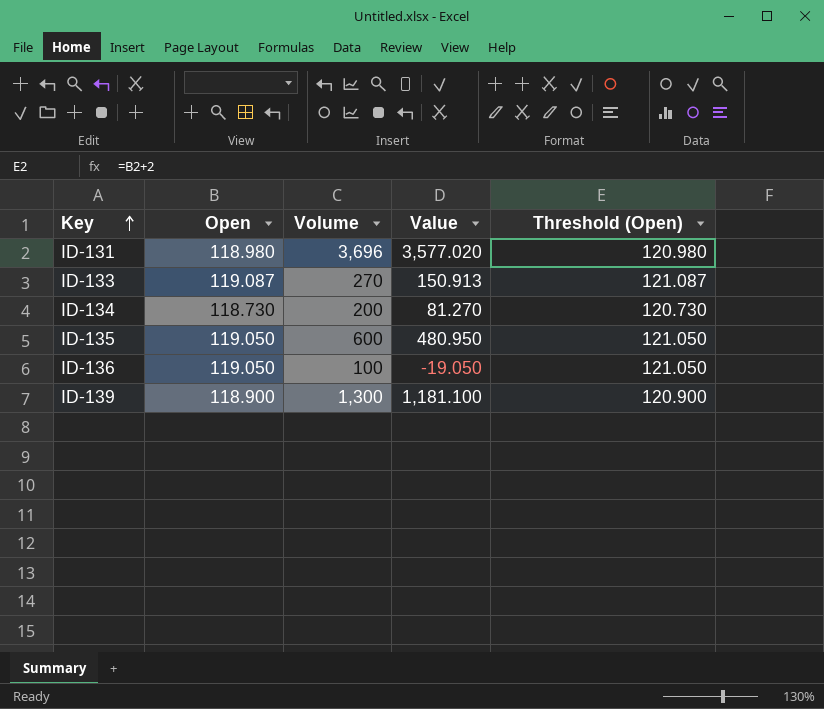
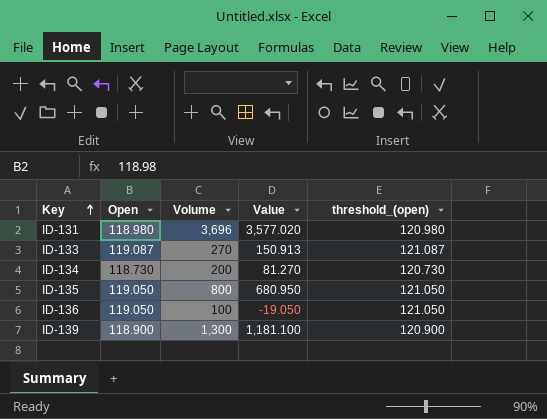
column name: Threshold (Open) -> threshold_(open)
ID-135 | Volume: 600 -> 800
ID-135 | Value: 480.950 -> 680.950

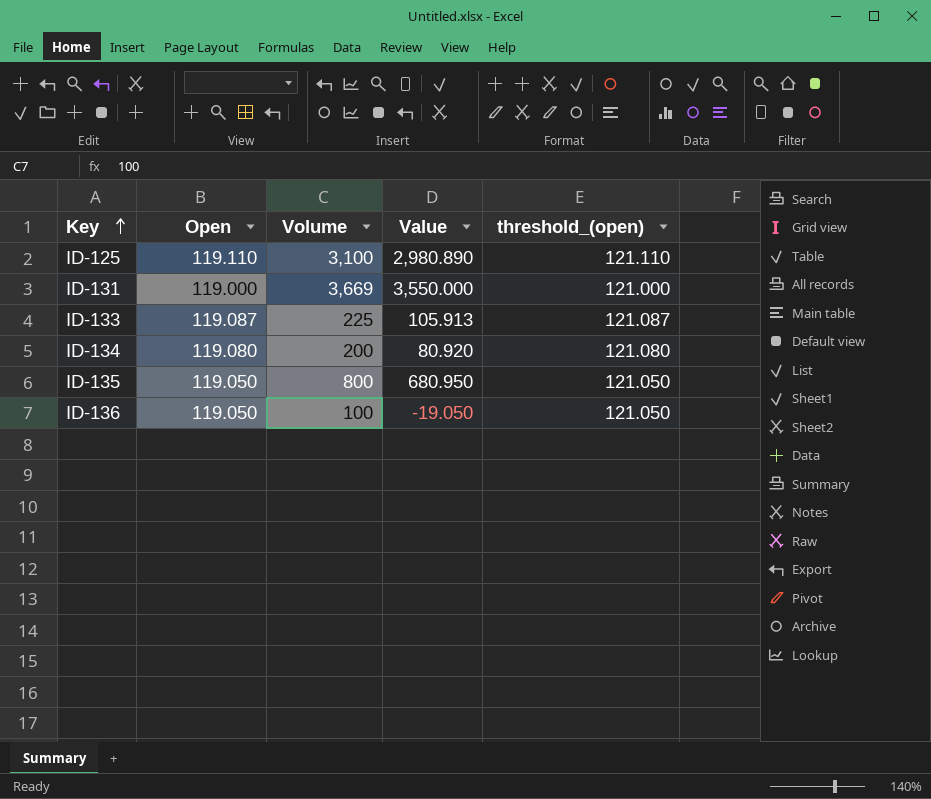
row ID-139: 118.900 | 1,300 | 1,181.100 | 120.900 -> none
row ID-125: none -> 119.110 | 3,100 | 2,980.890 | 121.110
ID-131 | Open: 118.980 -> 119.000
ID-131 | Volume: 3,696 -> 3,669
ID-131 | Value: 3,577.020 -> 3,550.000
ID-131 | threshold_(open): 120.980 -> 121.000
ID-133 | Volume: 270 -> 225
ID-133 | Value: 150.913 -> 105.913
ID-134 | Open: 118.730 -> 119.080
ID-134 | Value: 81.270 -> 80.920
ID-134 | threshold_(open): 120.730 -> 121.080

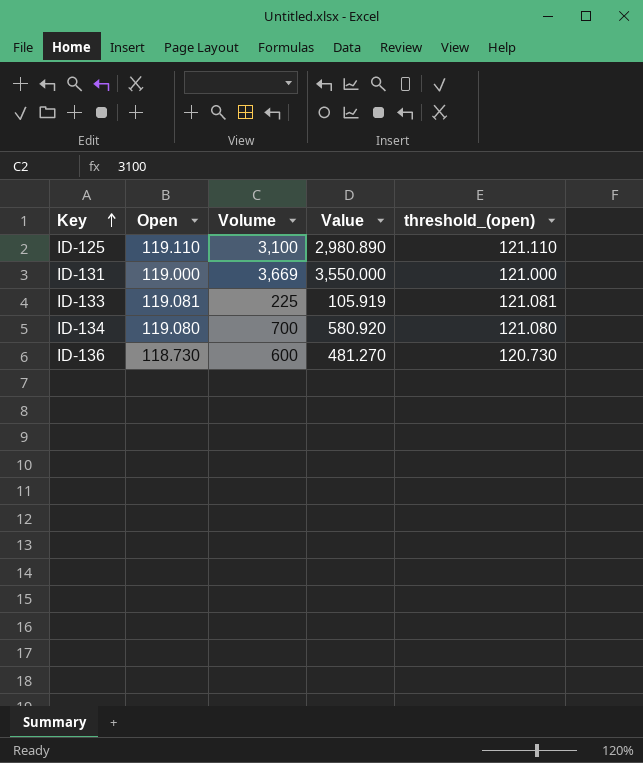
row ID-135: 119.050 | 800 | 680.950 | 121.050 -> none
ID-133 | Open: 119.087 -> 119.081
ID-133 | Value: 105.913 -> 105.919
ID-133 | threshold_(open): 121.087 -> 121.081
ID-134 | Volume: 200 -> 700
ID-134 | Value: 80.920 -> 580.920
ID-136 | Open: 119.050 -> 118.730
ID-136 | Volume: 100 -> 600
ID-136 | Value: -19.050 -> 481.270
ID-136 | threshold_(open): 121.050 -> 120.730

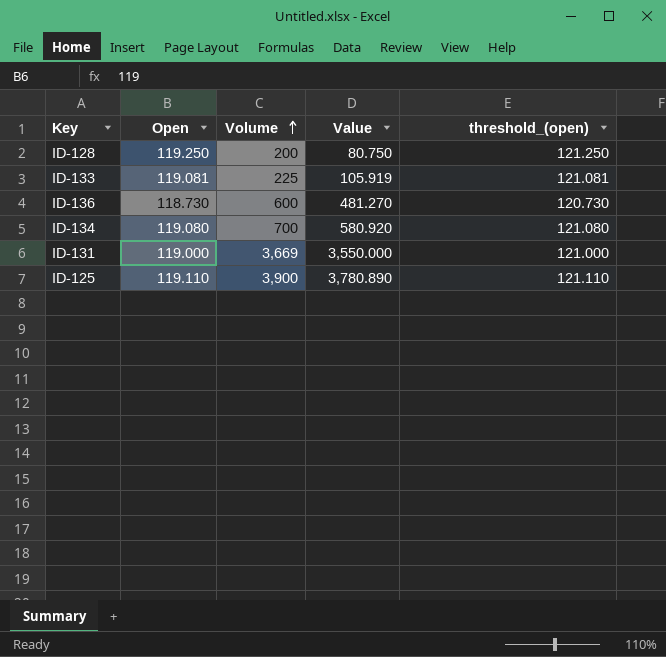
row order: Key ascending -> Volume ascending
row ID-128: none -> 119.250 | 200 | 80.750 | 121.250
ID-125 | Volume: 3,100 -> 3,900
ID-125 | Value: 2,980.890 -> 3,780.890

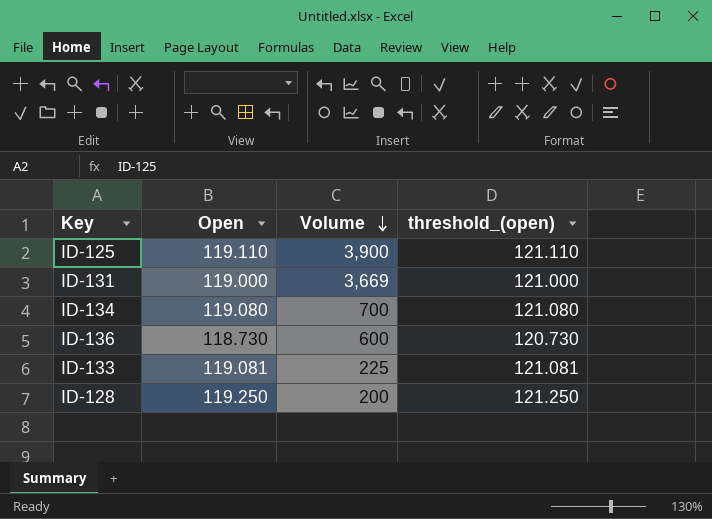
row order: Volume ascending -> Volume descending
column Value | formula: [Volume] - [Open] -> none

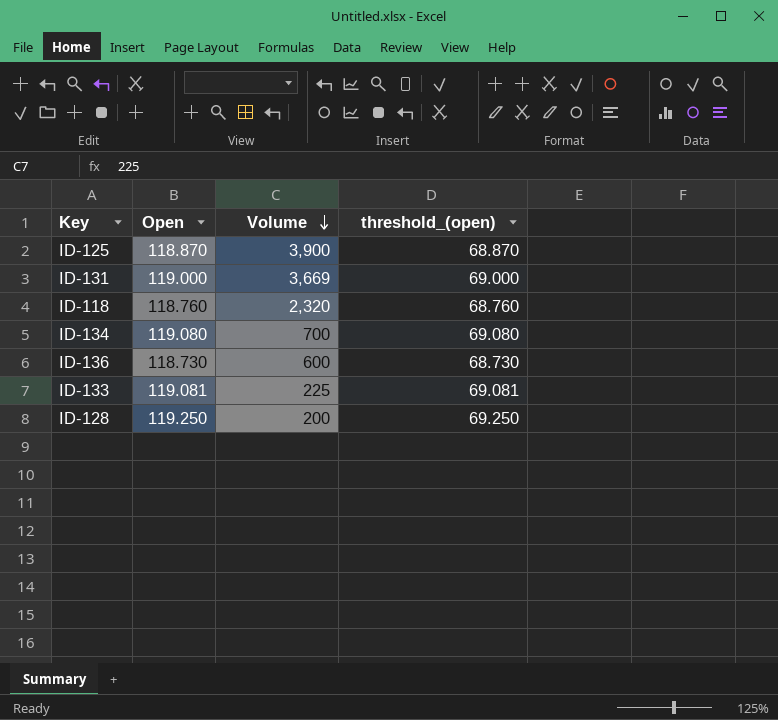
column threshold_(open) | formula: [Open] + 2 -> [Open] - 50
ID-125 | Open: 119.110 -> 118.870
row ID-118: none -> 118.760 | 2,320 | 68.760

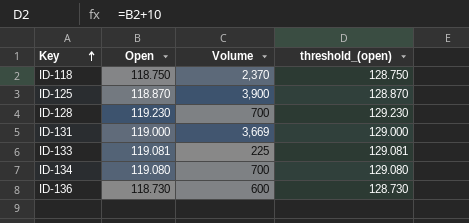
row order: Volume descending -> Key ascending
column threshold_(open) | formula: [Open] - 50 -> [Open] + 10
ID-118 | Open: 118.760 -> 118.750
ID-118 | Volume: 2,320 -> 2,370
ID-128 | Open: 119.250 -> 119.230
ID-128 | Volume: 200 -> 700

